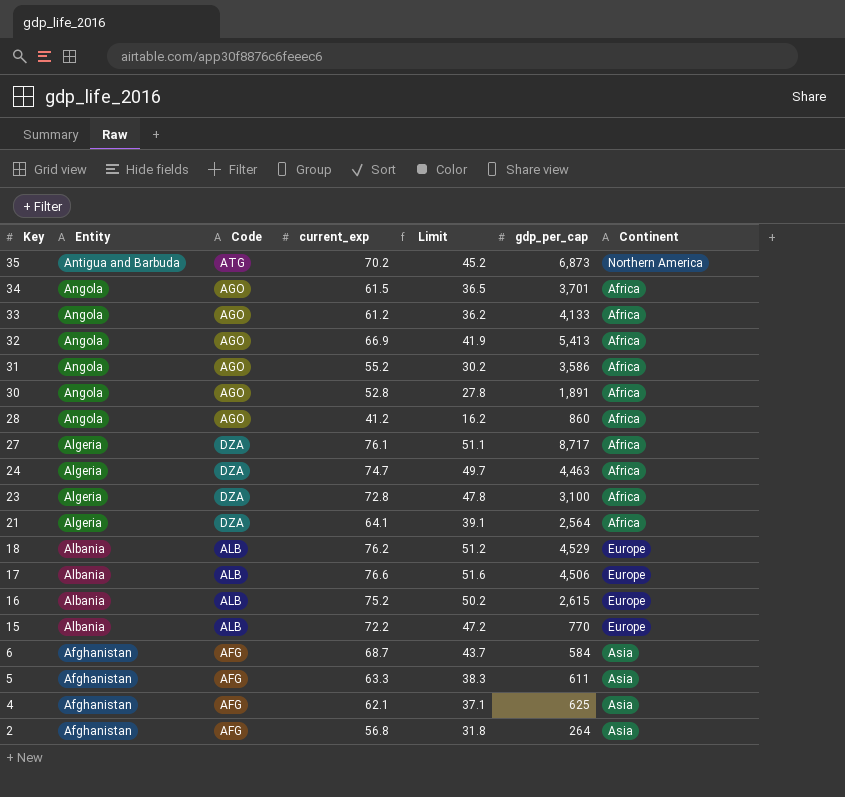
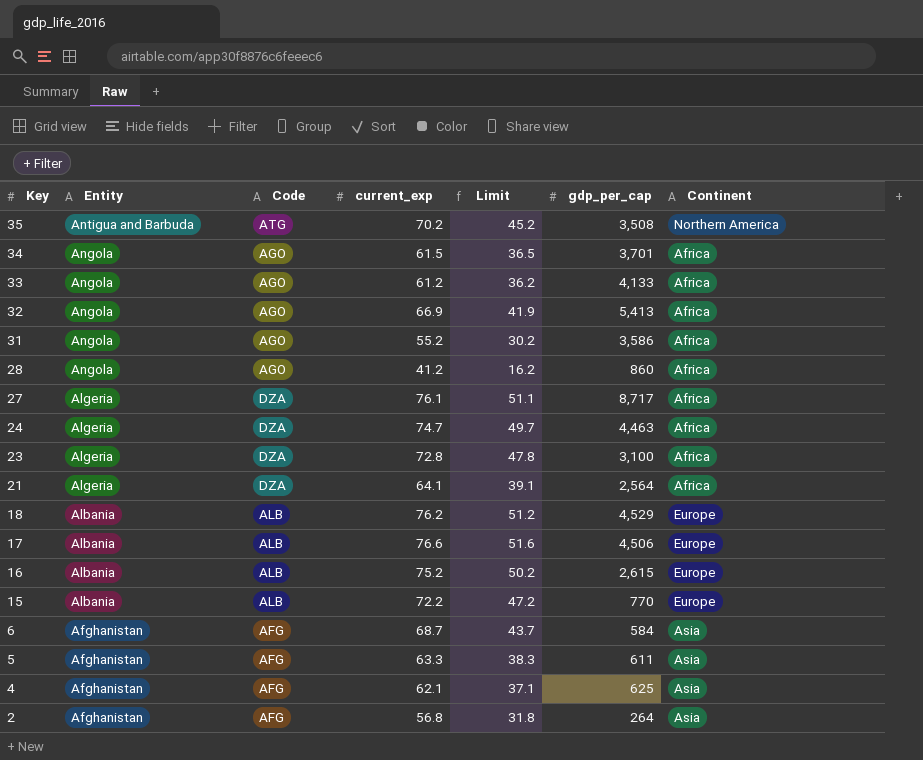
row 30: Angola | AGO | 52.8 | 27.8 | 1,891 | Africa -> none
35 | gdp_per_cap: 6,873 -> 3,508

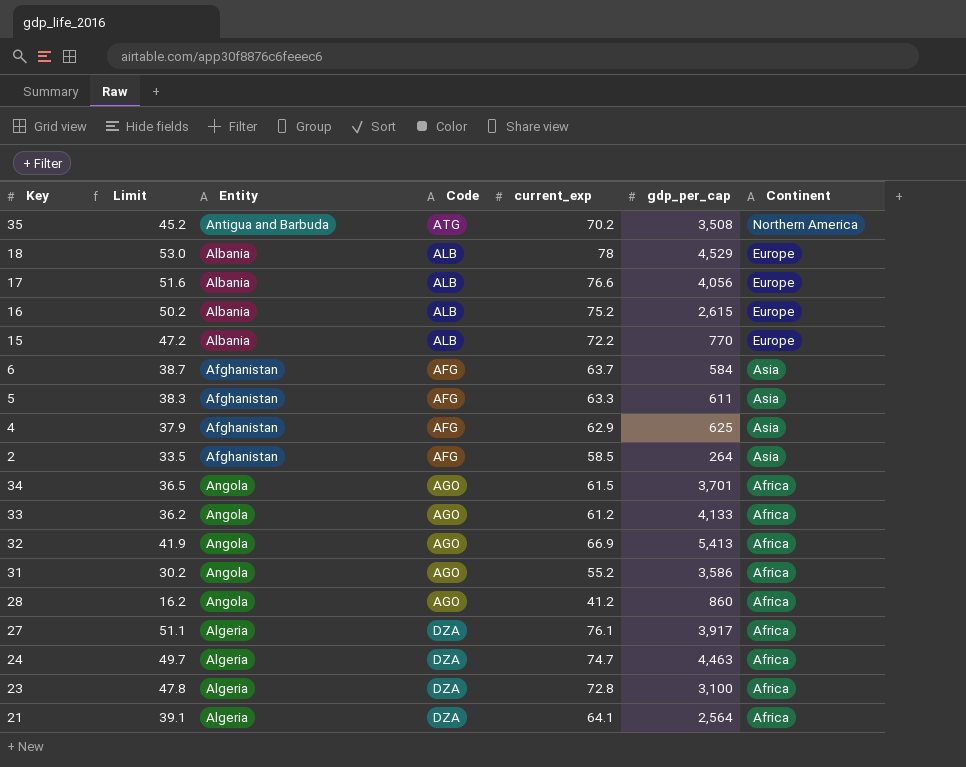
row order: Key descending -> Continent descending
column Limit | position: 5 -> 2
18 | Limit: 51.2 -> 53.0
18 | current_exp: 76.2 -> 78
17 | gdp_per_cap: 4,506 -> 4,056
6 | Limit: 43.7 -> 38.7
6 | current_exp: 68.7 -> 63.7
4 | Limit: 37.1 -> 37.9
4 | current_exp: 62.1 -> 62.9
2 | Limit: 31.8 -> 33.5
2 | current_exp: 56.8 -> 58.5
27 | gdp_per_cap: 8,717 -> 3,917

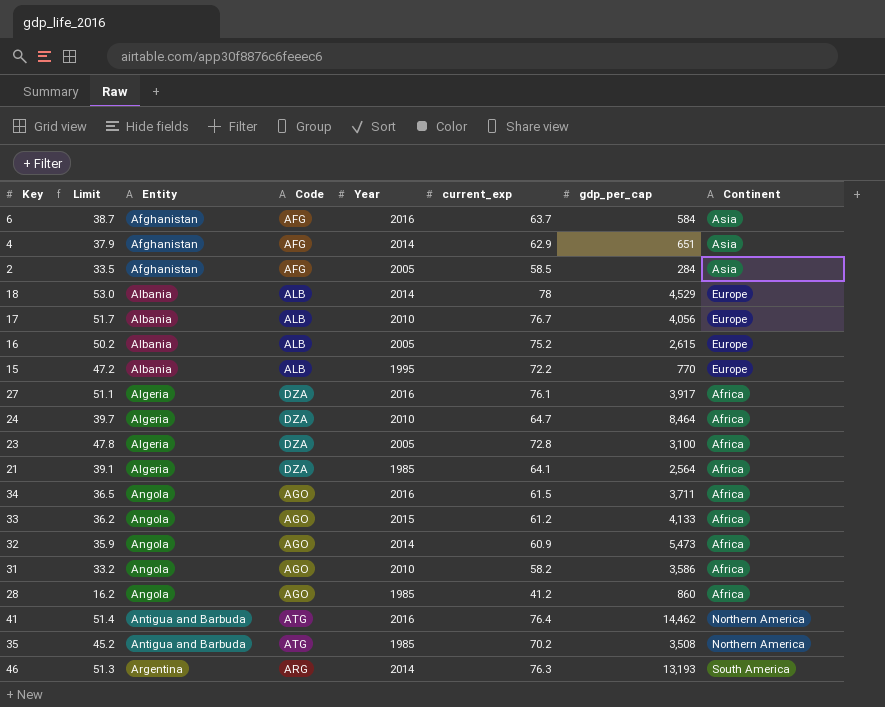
row order: Continent descending -> Entity ascending
column Year | position: none -> 5
row 5: 38.3 | Afghanistan | AFG | 63.3 | 611 | Asia -> none
4 | gdp_per_cap: 625 -> 651
2 | gdp_per_cap: 264 -> 284
17 | Limit: 51.6 -> 51.7
17 | current_exp: 76.6 -> 76.7
24 | Limit: 49.7 -> 39.7
24 | current_exp: 74.7 -> 64.7
24 | gdp_per_cap: 4,463 -> 8,464
34 | gdp_per_cap: 3,701 -> 3,711
32 | Limit: 41.9 -> 35.9
32 | current_exp: 66.9 -> 60.9
32 | gdp_per_cap: 5,413 -> 5,473
31 | Limit: 30.2 -> 33.2
31 | current_exp: 55.2 -> 58.2
row 41: none -> 51.4 | Antigua and Barbuda | ATG | 2016 | 76.4 | 14,462 | Northern America
row 46: none -> 51.3 | Argentina | ARG | 2014 | 76.3 | 13,193 | South America

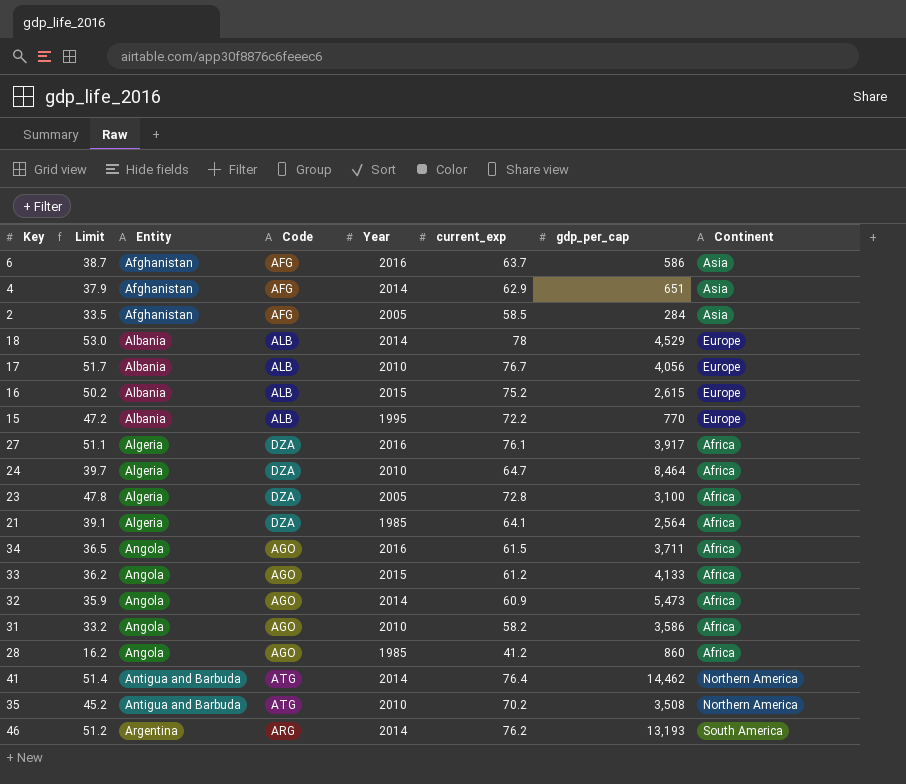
6 | gdp_per_cap: 584 -> 586
16 | Year: 2005 -> 2015
41 | Year: 2016 -> 2014
35 | Year: 1985 -> 2010
46 | Limit: 51.3 -> 51.2
46 | current_exp: 76.3 -> 76.2

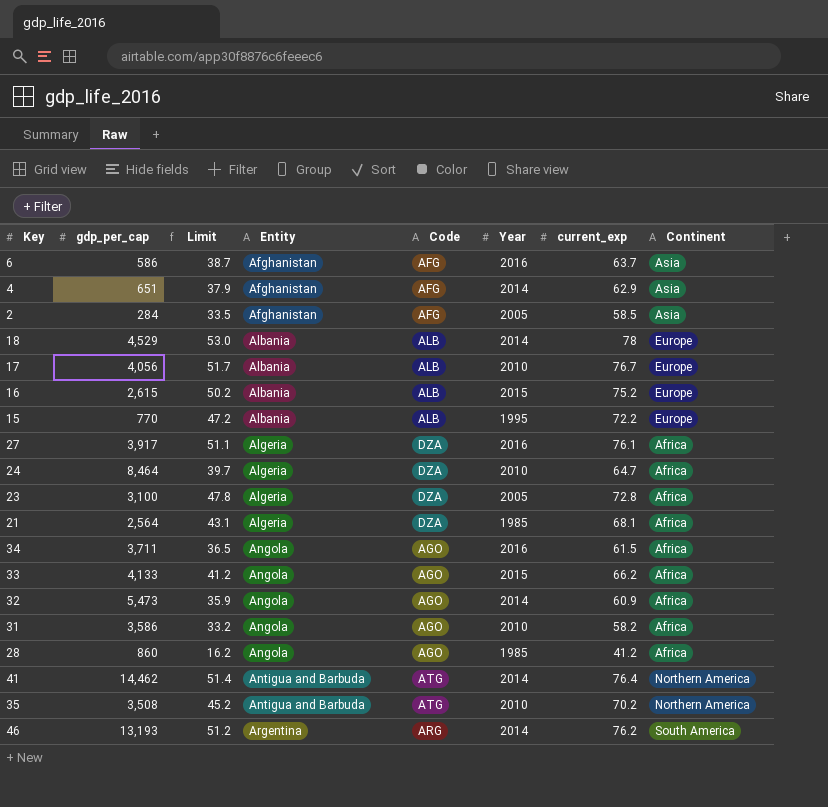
column gdp_per_cap | position: 7 -> 2
21 | Limit: 39.1 -> 43.1
21 | current_exp: 64.1 -> 68.1
33 | Limit: 36.2 -> 41.2
33 | current_exp: 61.2 -> 66.2

